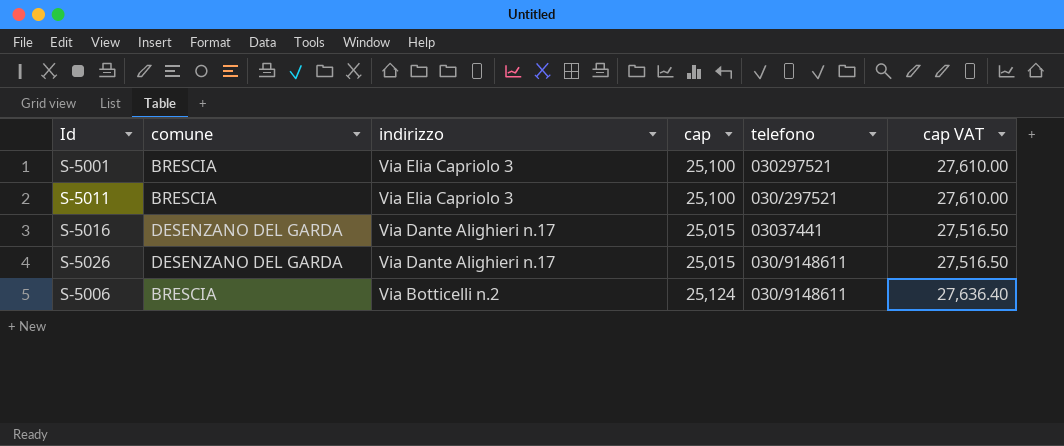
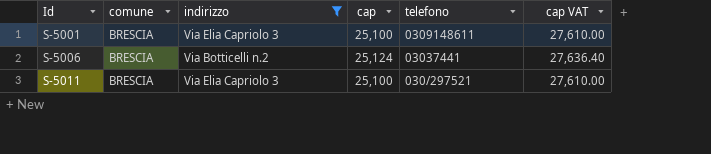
filter: none -> indirizzo != Via Dante Alighieri n.17
row order: indirizzo descending -> Id ascending
S-5001 | telefono: 030297521 -> 0309148611
S-5006 | telefono: 030/9148611 -> 03037441

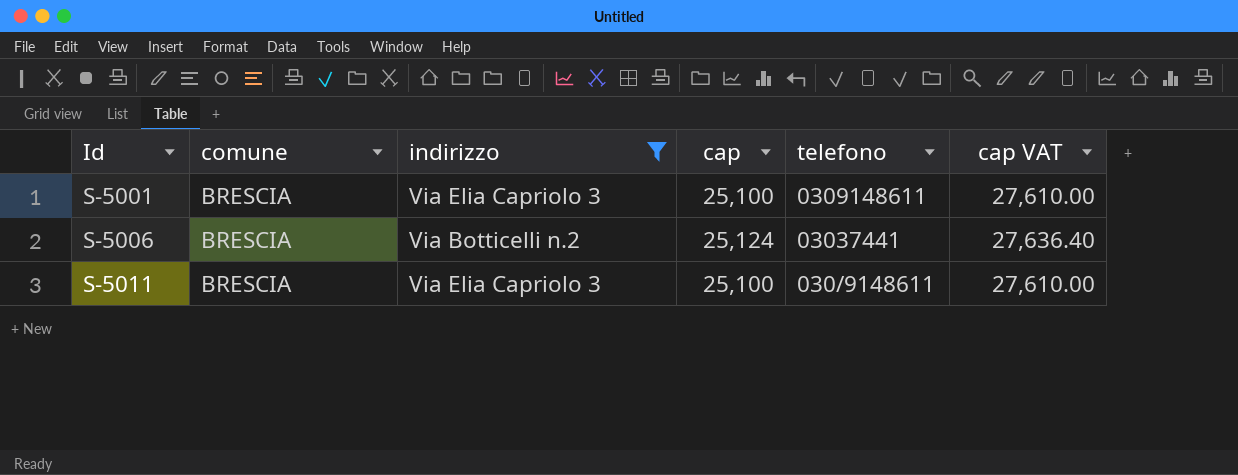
S-5011 | telefono: 030/297521 -> 030/9148611

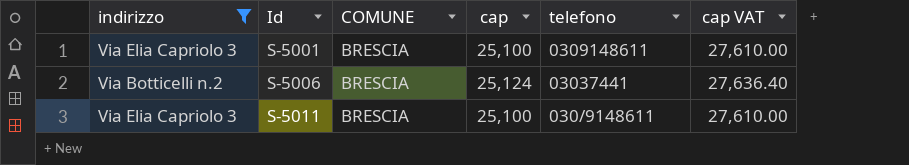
column indirizzo | position: 3 -> 1
column name: comune -> COMUNE

